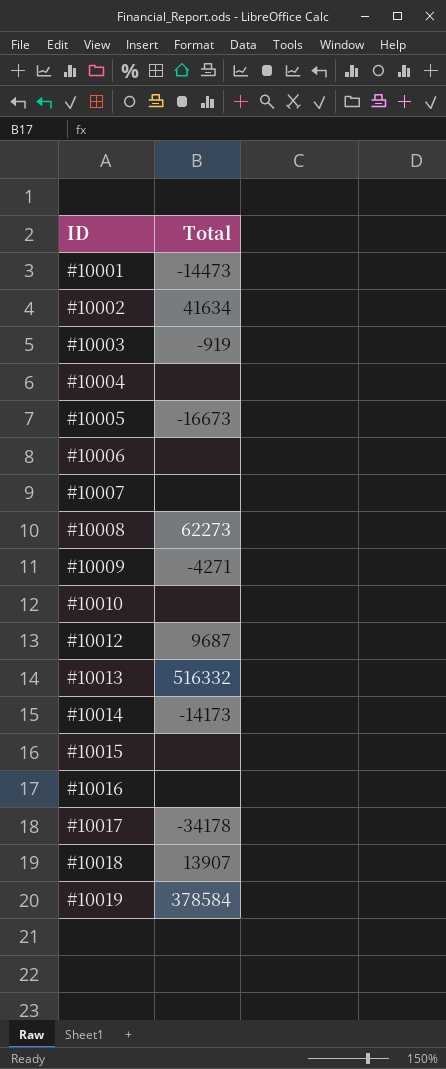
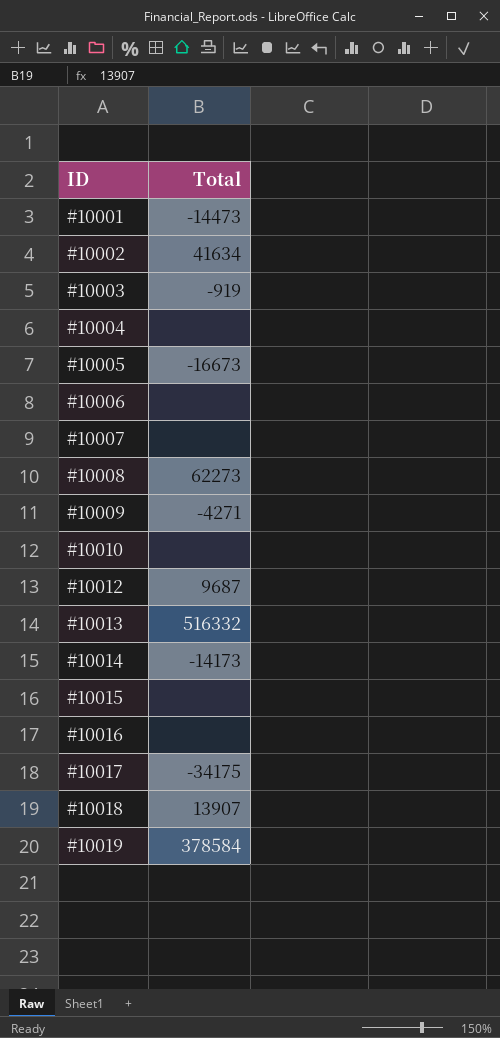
#10017 | Total: -34178 -> -34175

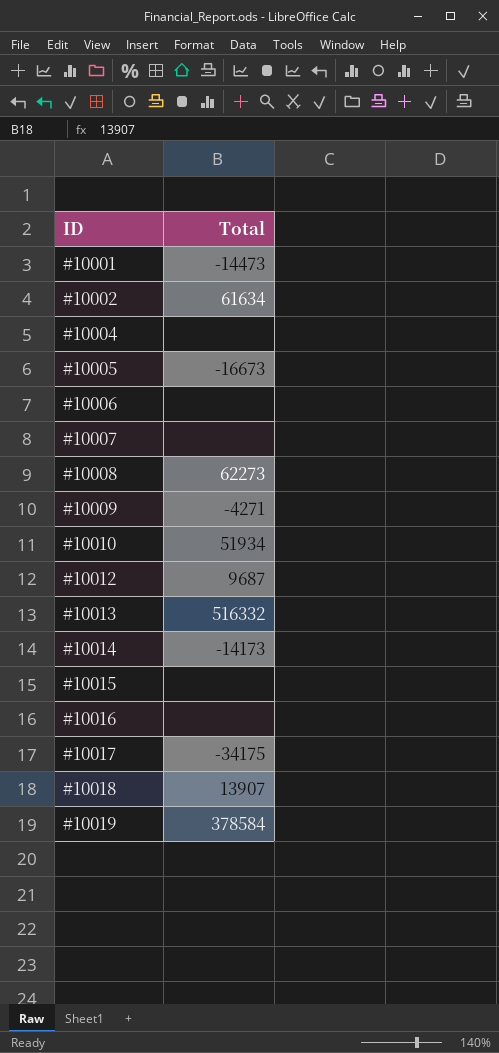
row #10003: -919 -> none
#10002 | Total: 41634 -> 61634
#10010 | Total: none -> 51934

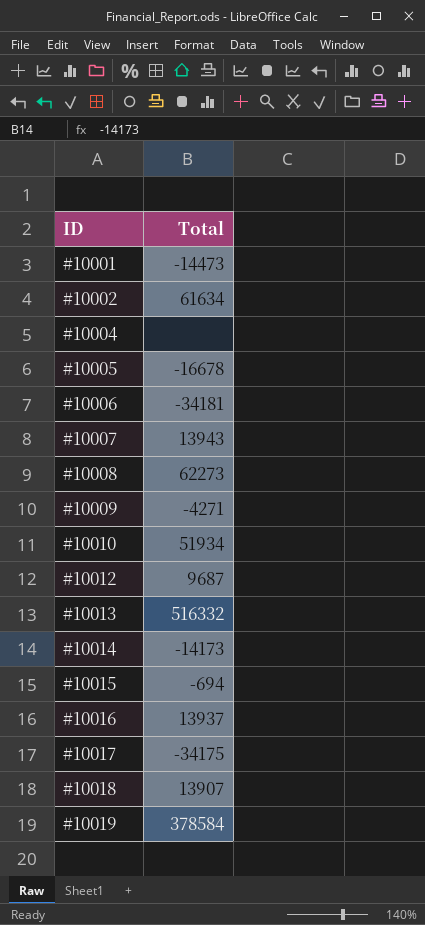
#10005 | Total: -16673 -> -16678
#10006 | Total: none -> -34181
#10007 | Total: none -> 13943
#10015 | Total: none -> -694
#10016 | Total: none -> 13937

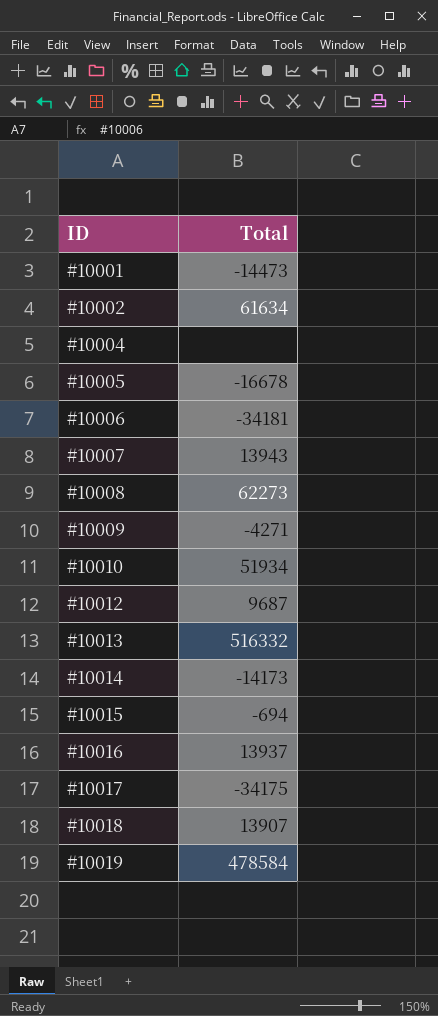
#10019 | Total: 378584 -> 478584

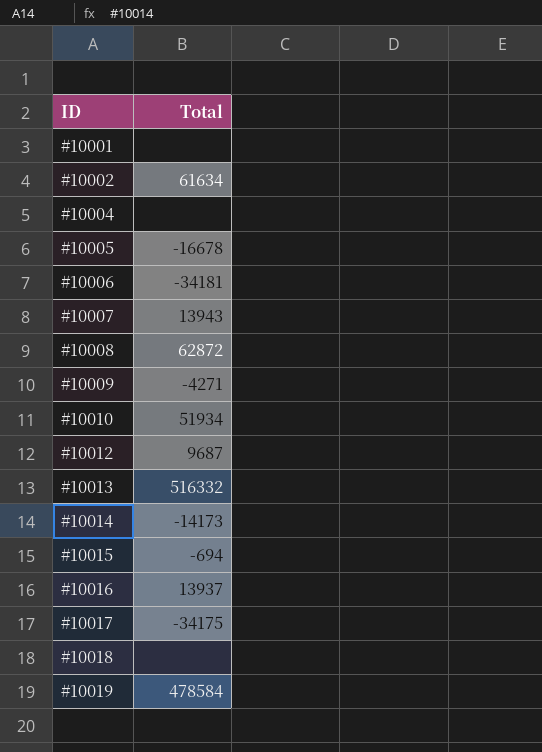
#10001 | Total: -14473 -> none
#10008 | Total: 62273 -> 62872
#10018 | Total: 13907 -> none

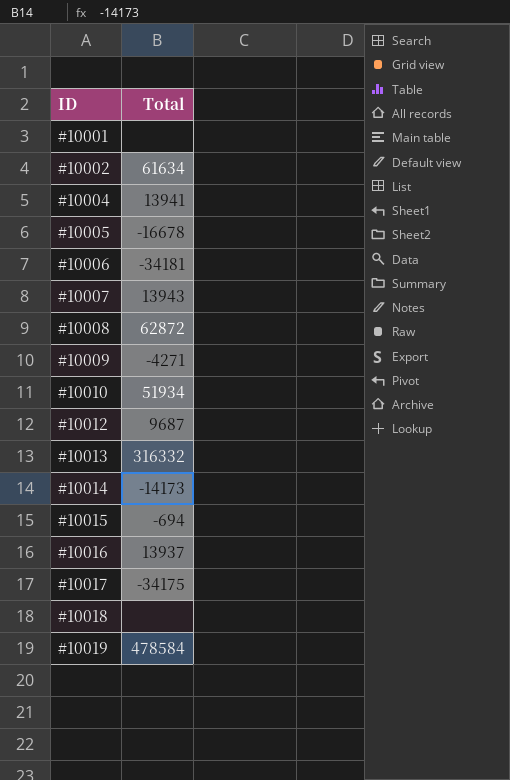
#10004 | Total: none -> 13941
#10013 | Total: 516332 -> 316332

